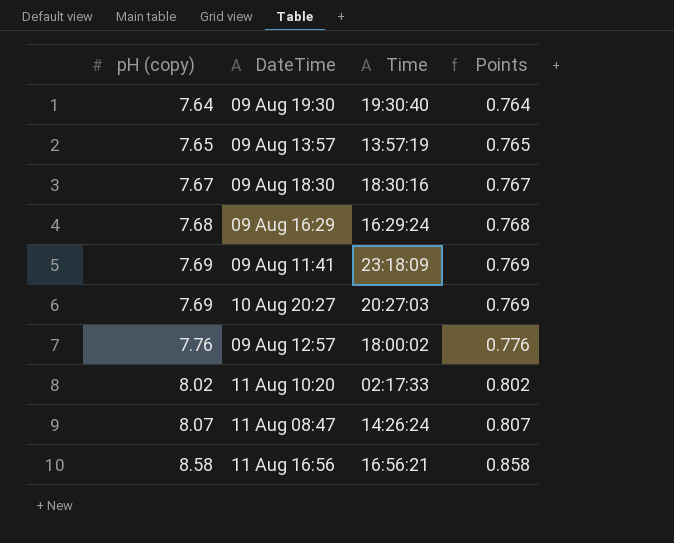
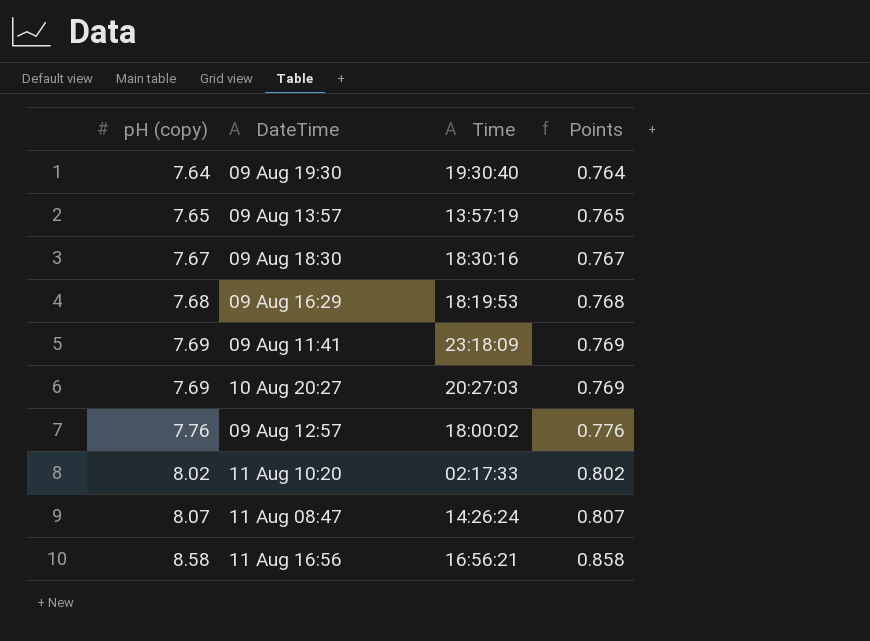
09 Aug 16:29 | Time: 16:29:24 -> 18:19:53

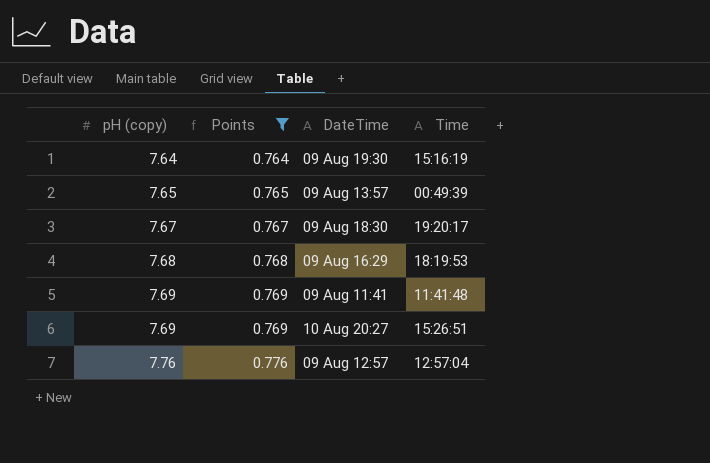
filter: none -> Points <= 0.776
column Points | position: 4 -> 2
09 Aug 19:30 | Time: 19:30:40 -> 15:16:19
09 Aug 13:57 | Time: 13:57:19 -> 00:49:39
09 Aug 18:30 | Time: 18:30:16 -> 19:20:17
09 Aug 11:41 | Time: 23:18:09 -> 11:41:48
10 Aug 20:27 | Time: 20:27:03 -> 15:26:51
09 Aug 12:57 | Time: 18:00:02 -> 12:57:04

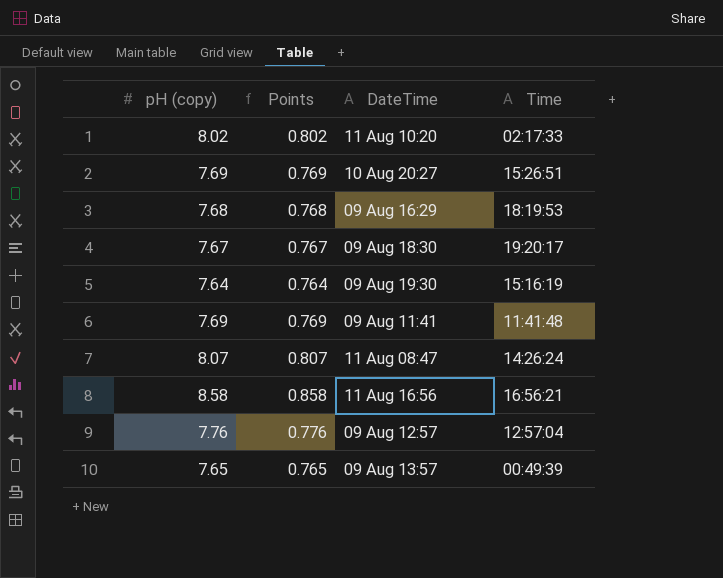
filter: Points <= 0.776 -> none
row order: pH (copy) ascending -> DateTime ascending

